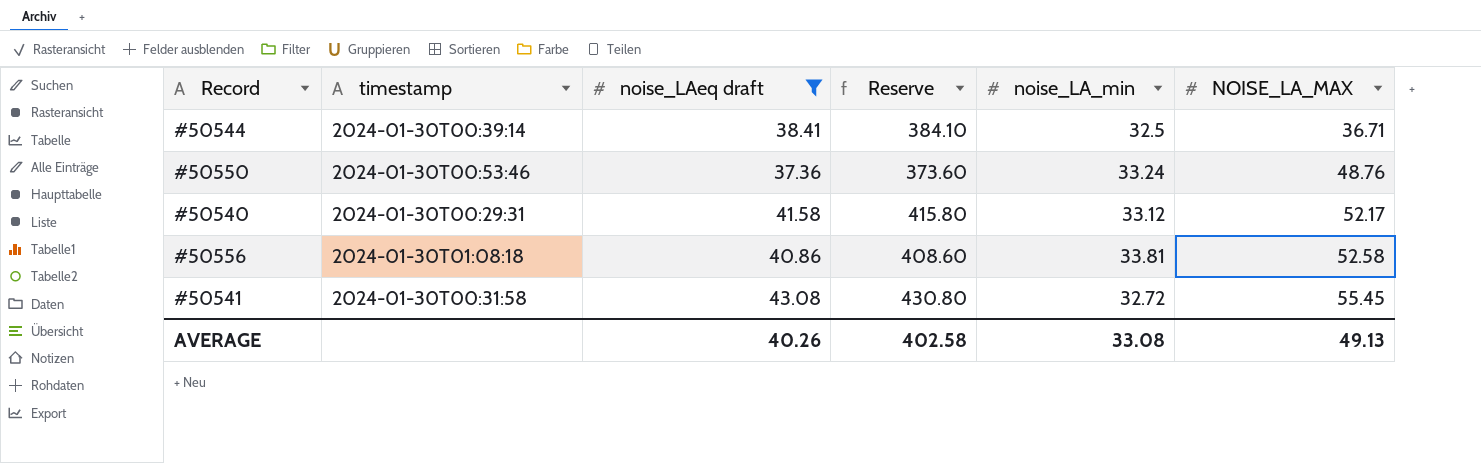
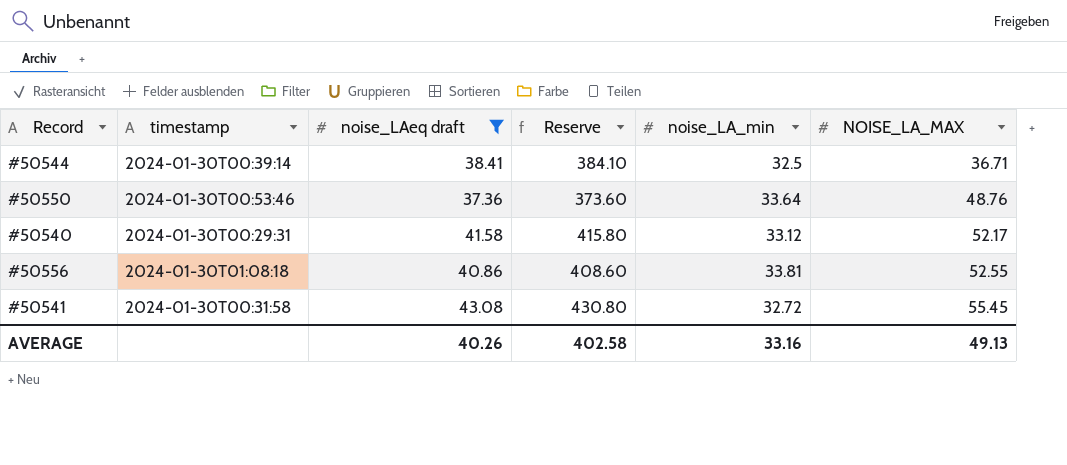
#50550 | noise_LA_min: 33.24 -> 33.64
#50556 | NOISE_LA_MAX: 52.58 -> 52.55
AVERAGE | noise_LA_min: 33.08 -> 33.16

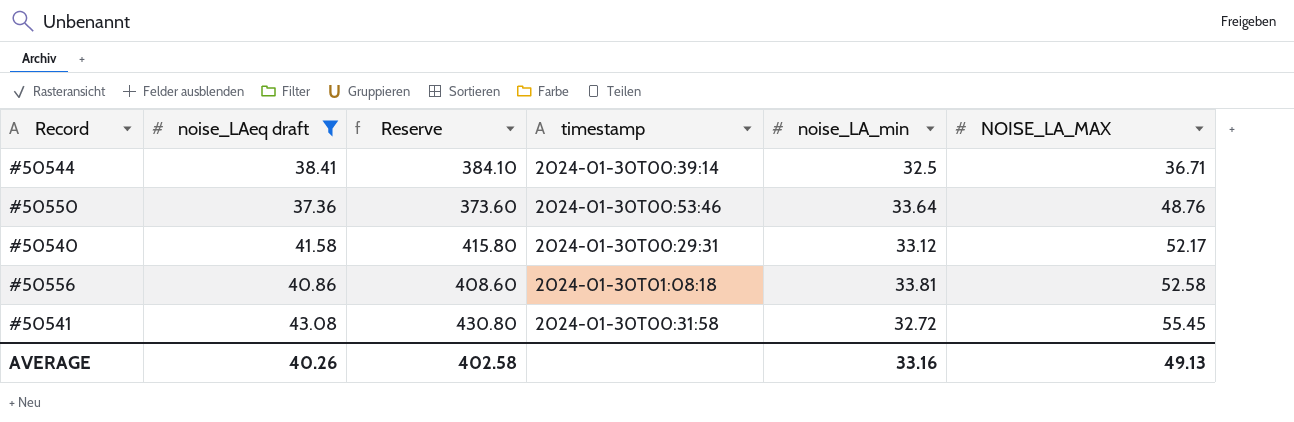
column timestamp | position: 2 -> 4
#50556 | NOISE_LA_MAX: 52.55 -> 52.58

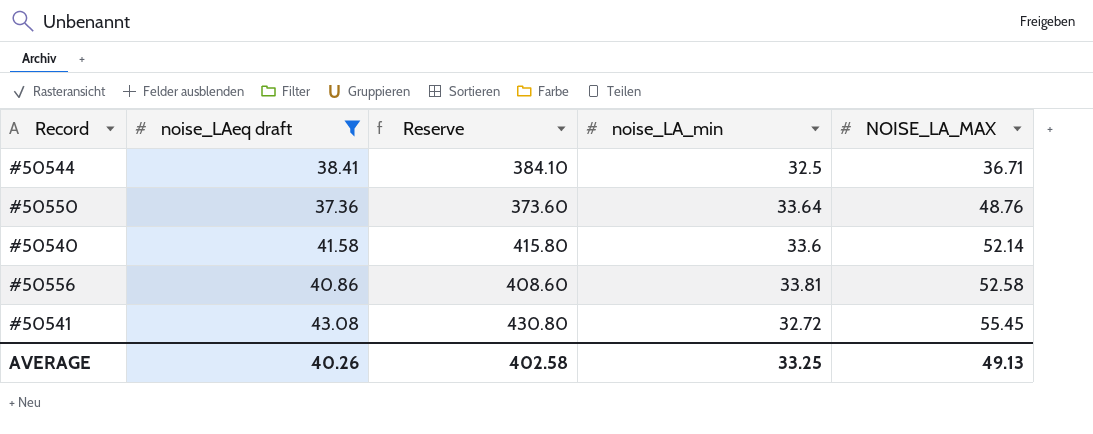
column timestamp | position: 4 -> none
#50540 | noise_LA_min: 33.12 -> 33.6
#50540 | NOISE_LA_MAX: 52.17 -> 52.14
AVERAGE | noise_LA_min: 33.16 -> 33.25

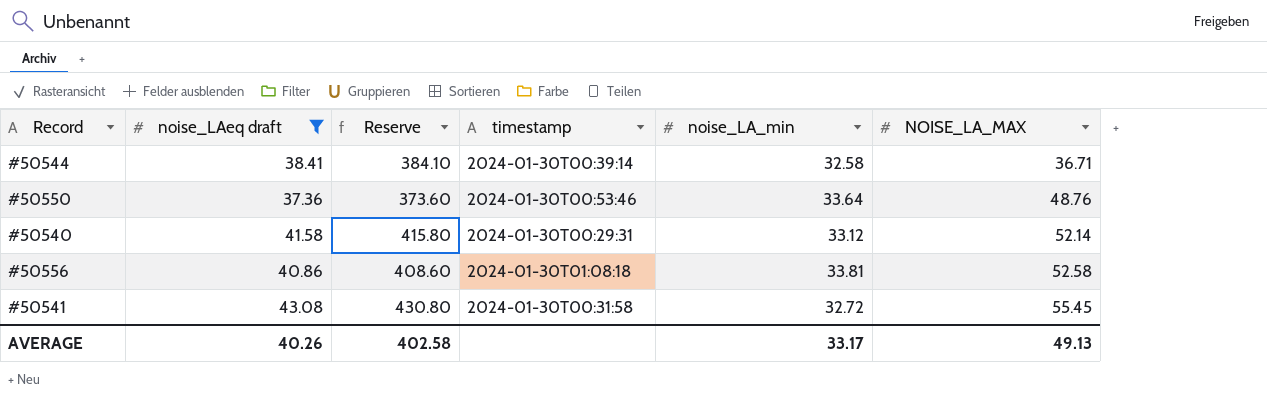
column timestamp | position: none -> 4
#50544 | noise_LA_min: 32.5 -> 32.58
#50540 | noise_LA_min: 33.6 -> 33.12
AVERAGE | noise_LA_min: 33.25 -> 33.17

